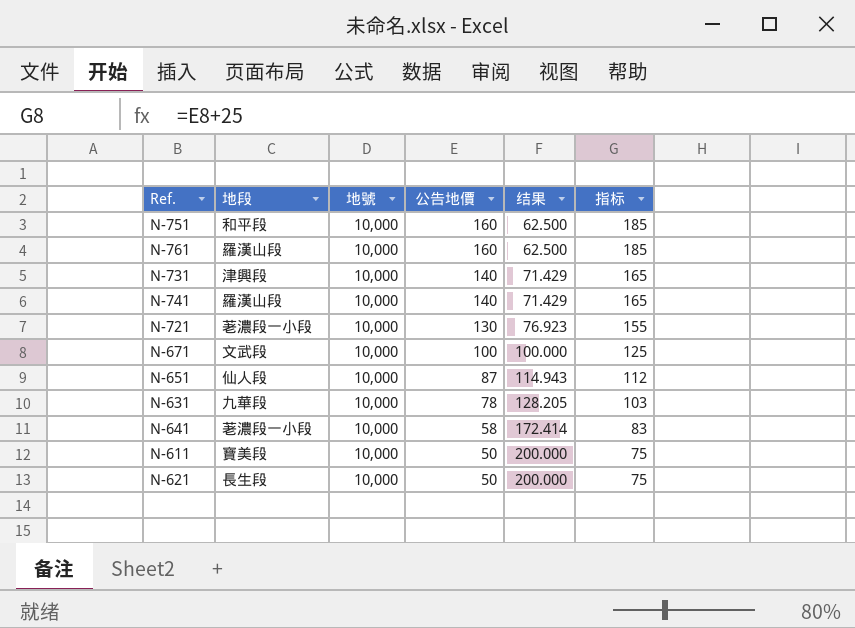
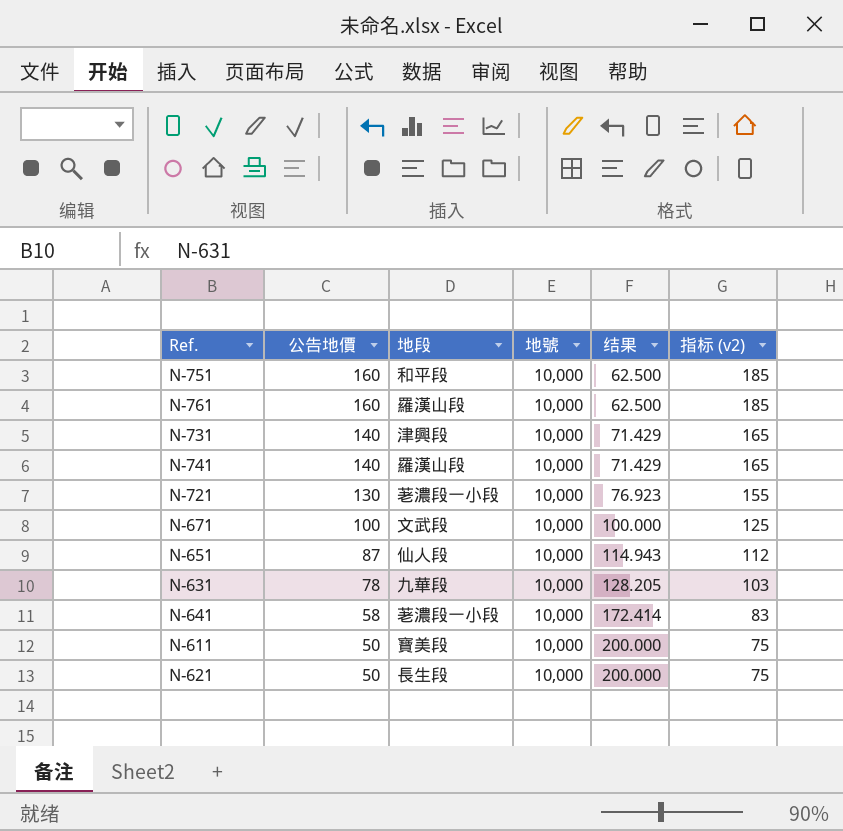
column 公告地價 | position: 4 -> 2
column name: 指标 -> 指标 (v2)

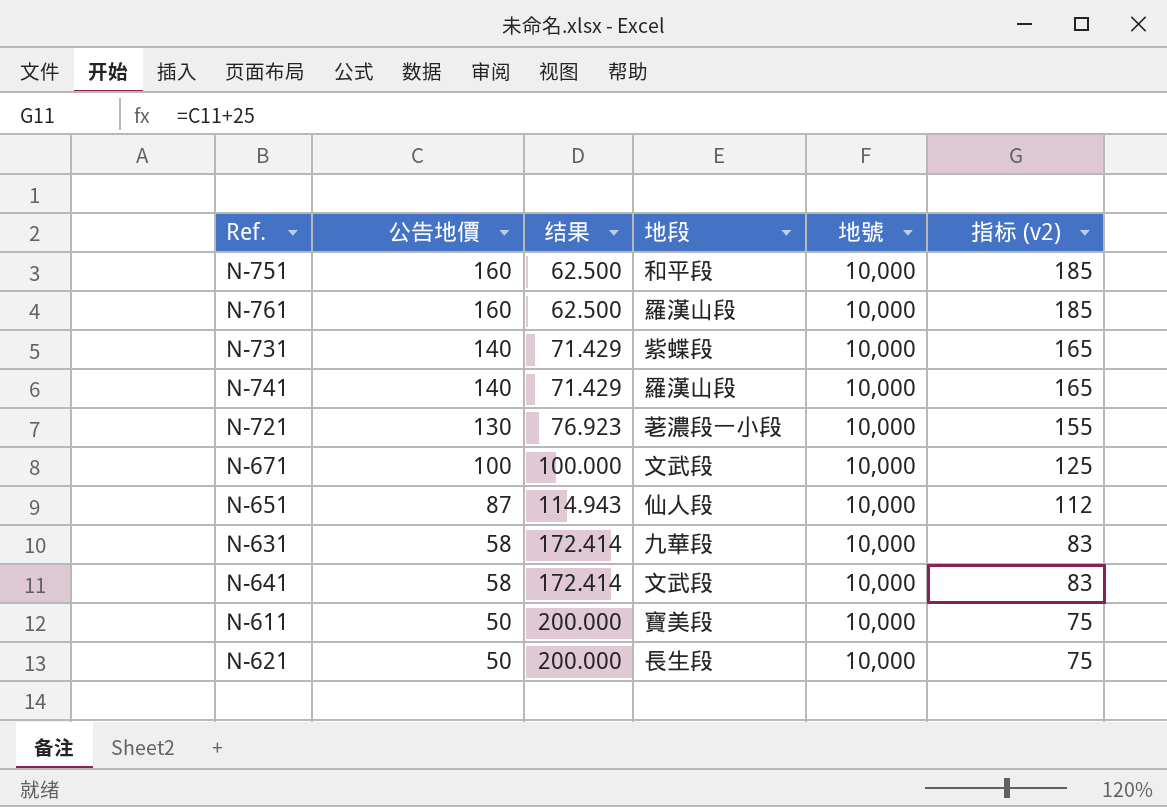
column 结果 | position: 5 -> 3
N-731 | 地段: 津興段 -> 紫蝶段
N-631 | 公告地價: 78 -> 58
N-631 | 结果: 128.205 -> 172.414
N-631 | 指标 (v2): 103 -> 83
N-641 | 地段: 荖濃段一小段 -> 文武段

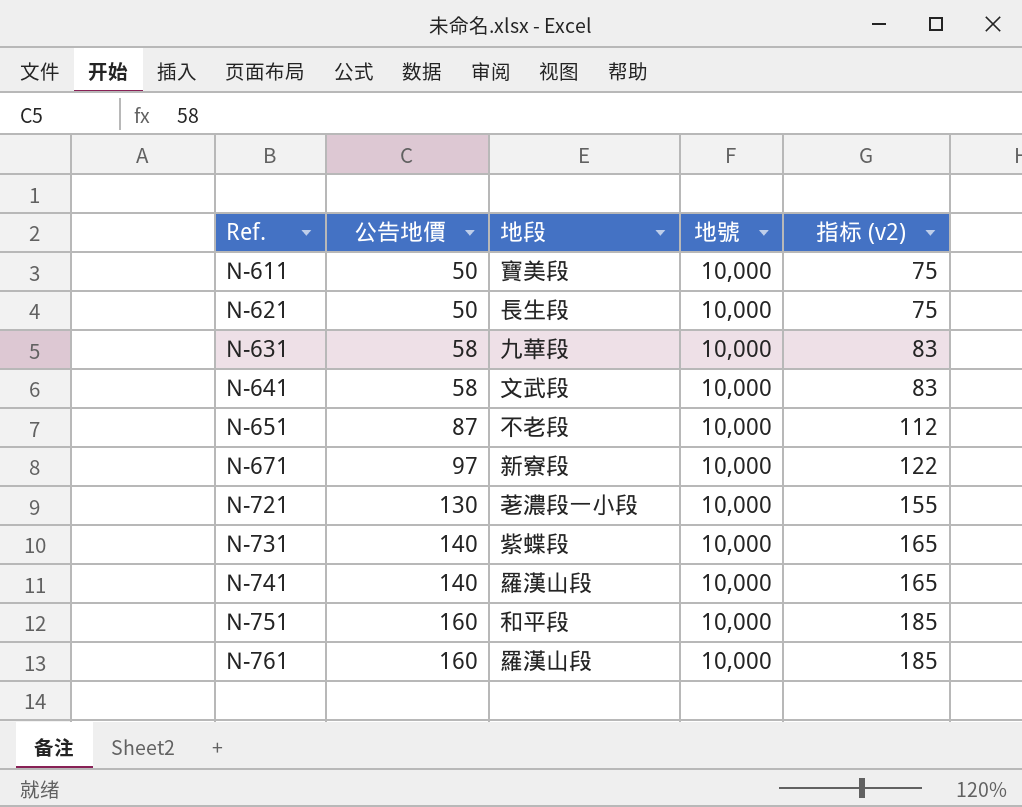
row order: 公告地價 descending -> Ref. ascending
column 结果 | formula: [地號] / [公告地價] -> none
N-651 | 地段: 仙人段 -> 不老段
N-671 | 公告地價: 100 -> 97
N-671 | 地段: 文武段 -> 新寮段
N-671 | 指标 (v2): 125 -> 122

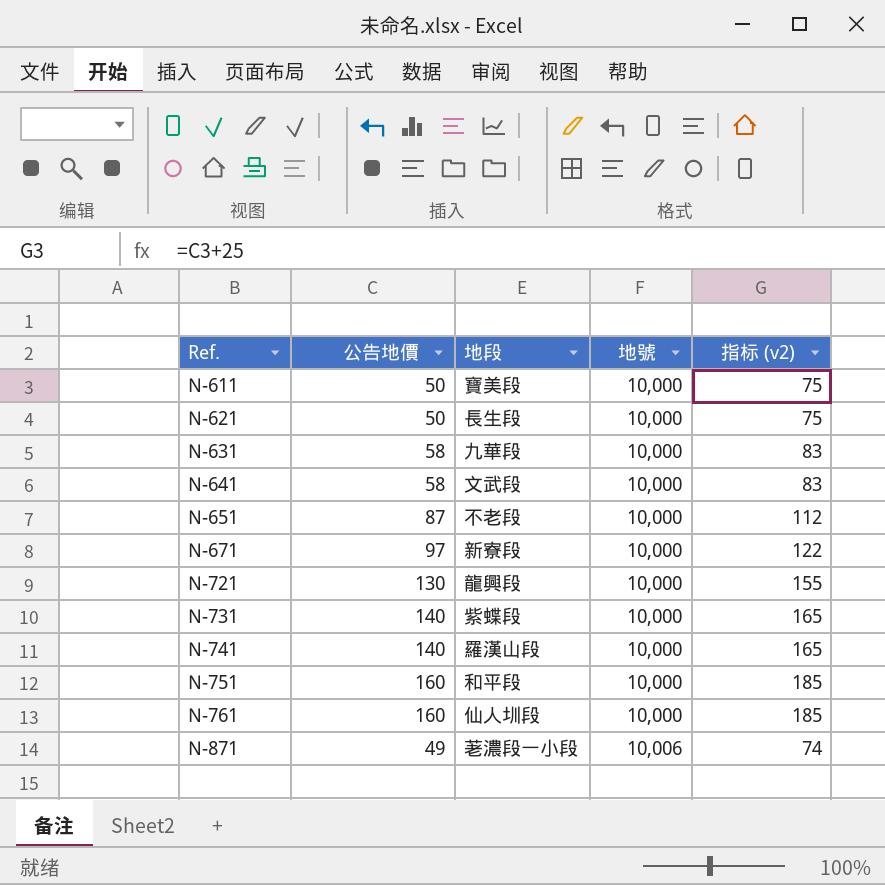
N-721 | 地段: 荖濃段一小段 -> 龍興段
N-761 | 地段: 羅漢山段 -> 仙人圳段
row N-871: none -> 49 | 荖濃段一小段 | 10,006 | 74

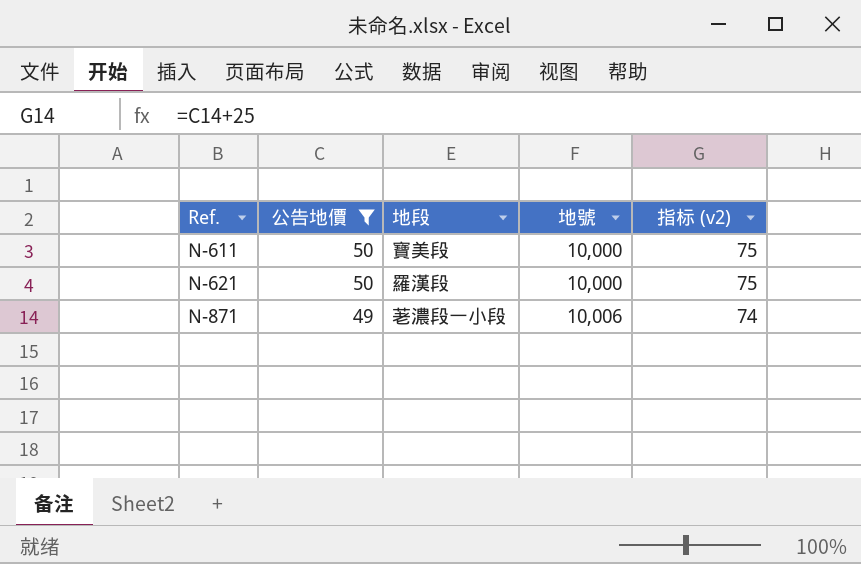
filter: none -> 公告地價 <= 50
N-621 | 地段: 長生段 -> 羅漢段

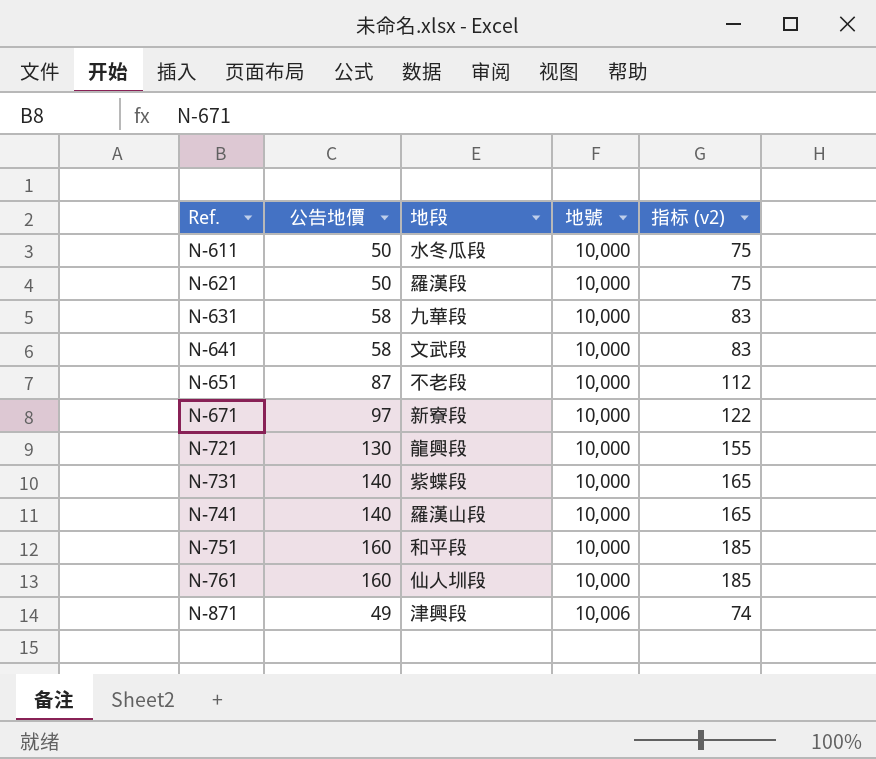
filter: 公告地價 <= 50 -> none
N-611 | 地段: 寶美段 -> 水冬瓜段
N-871 | 地段: 荖濃段一小段 -> 津興段

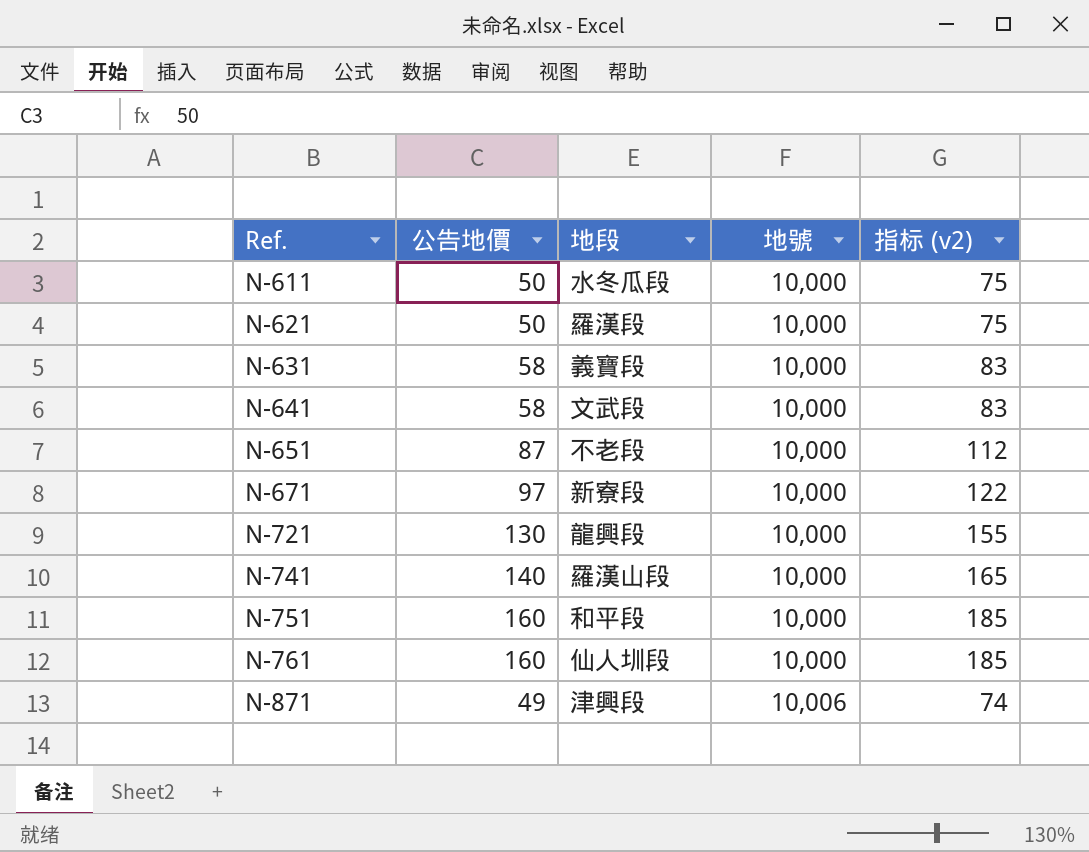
row N-731: 140 | 紫蝶段 | 10,000 | 165 -> none
N-631 | 地段: 九華段 -> 義寶段

